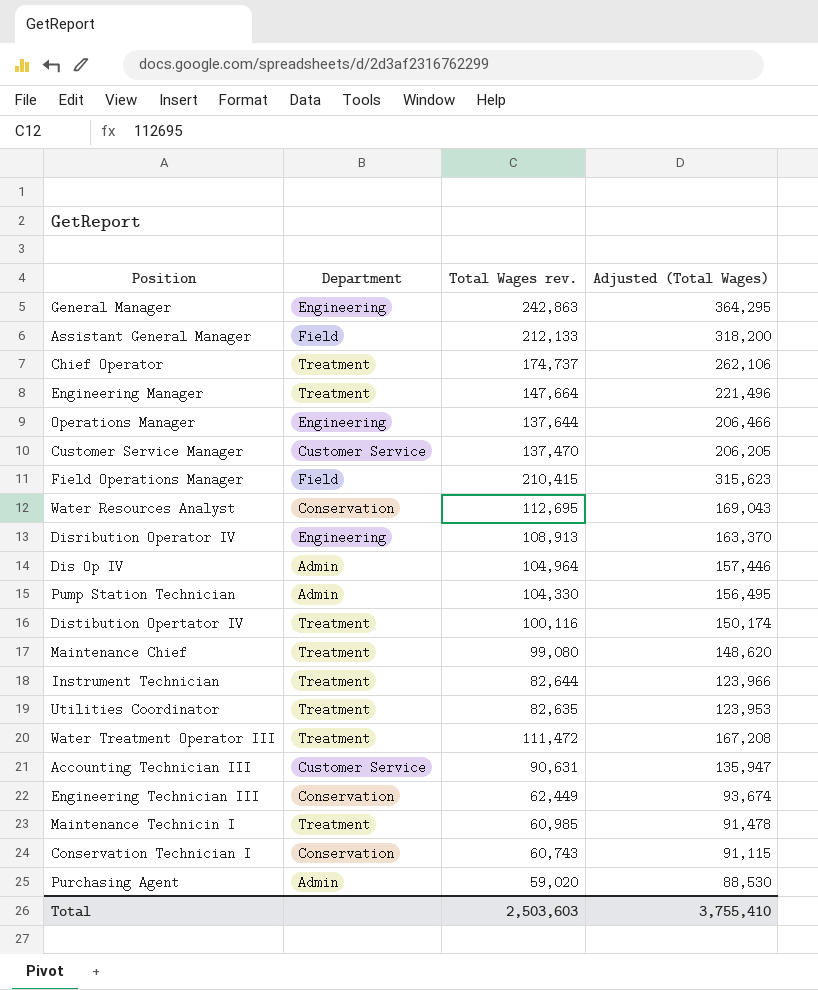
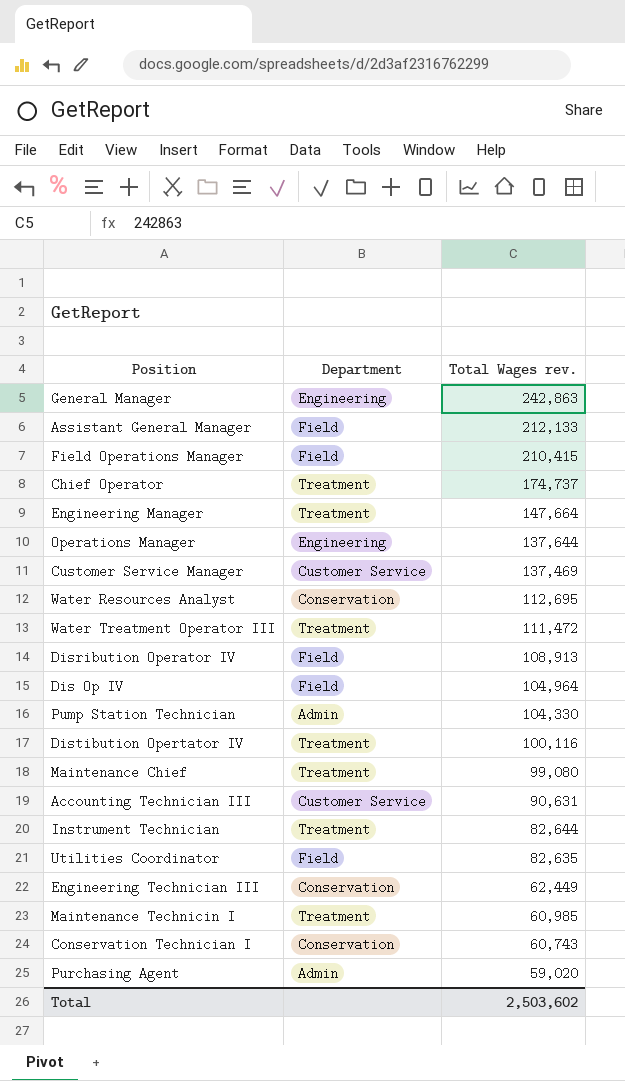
row order: none -> Total Wages rev. descending
column Adjusted (Total Wages) | formula: [Total Wages rev.] * 1.5 -> none
Customer Service Manager | Total Wages rev.: 137,470 -> 137,469
Disribution Operator IV | Department: Engineering -> Field
Dis Op IV | Department: Admin -> Field
Utilities Coordinator | Department: Treatment -> Field
Total | Total Wages rev.: 2,503,603 -> 2,503,602

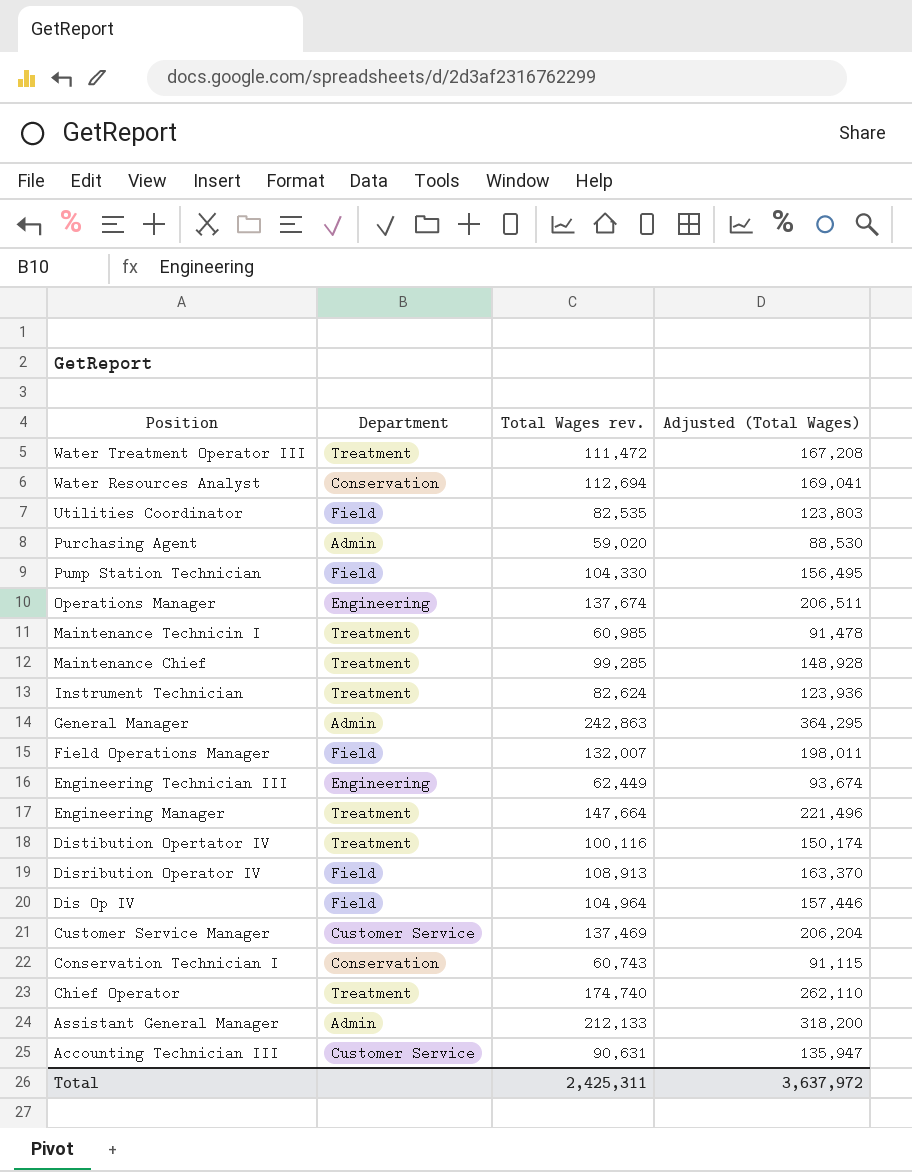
row order: Total Wages rev. descending -> Position descending
column Adjusted (Total Wages) | formula: none -> [Total Wages rev.] * 1.5
Water Resources Analyst | Total Wages rev.: 112,695 -> 112,694
Utilities Coordinator | Total Wages rev.: 82,635 -> 82,535
Pump Station Technician | Department: Admin -> Field
Operations Manager | Total Wages rev.: 137,644 -> 137,674
Maintenance Chief | Total Wages rev.: 99,080 -> 99,285
Instrument Technician | Total Wages rev.: 82,644 -> 82,624
General Manager | Department: Engineering -> Admin
Field Operations Manager | Total Wages rev.: 210,415 -> 132,007
Engineering Technician III | Department: Conservation -> Engineering
Chief Operator | Total Wages rev.: 174,737 -> 174,740
Assistant General Manager | Department: Field -> Admin
Total | Total Wages rev.: 2,503,602 -> 2,425,311

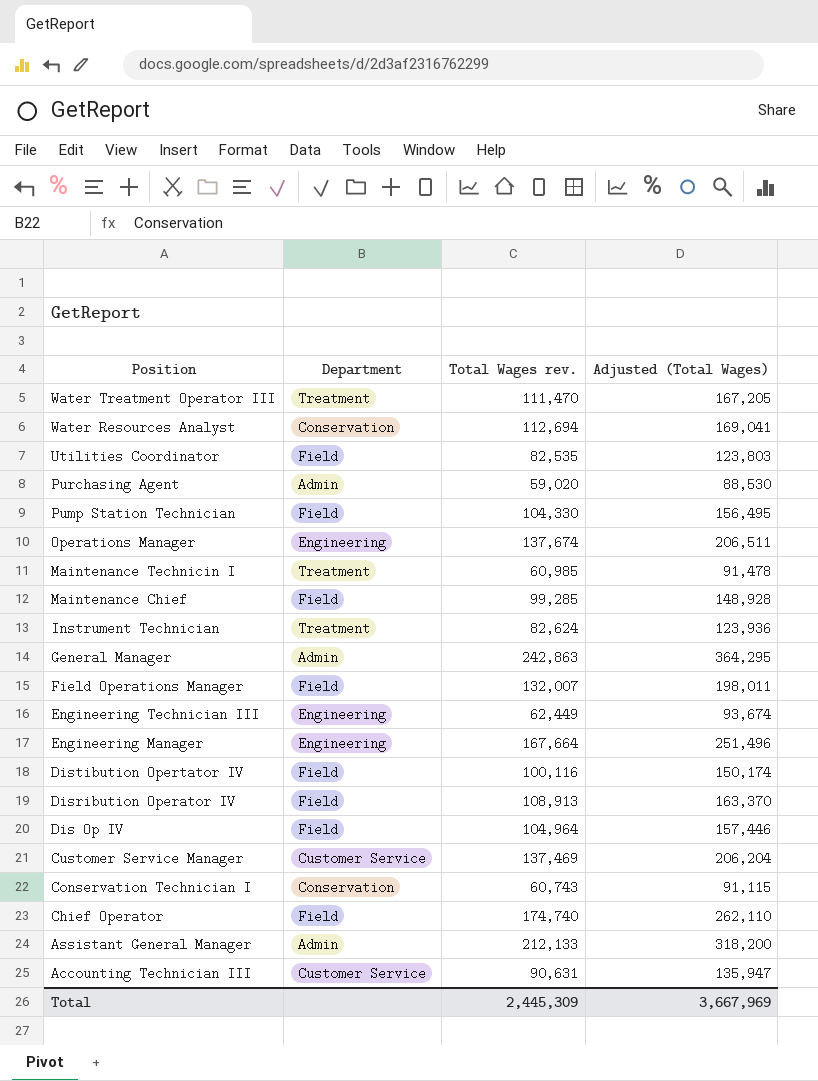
Water Treatment Operator III | Total Wages rev.: 111,472 -> 111,470
Water Treatment Operator III | Adjusted (Total Wages): 167,208 -> 167,205
Maintenance Chief | Department: Treatment -> Field
Engineering Manager | Department: Treatment -> Engineering
Engineering Manager | Total Wages rev.: 147,664 -> 167,664
Engineering Manager | Adjusted (Total Wages): 221,496 -> 251,496
Distibution Opertator IV | Department: Treatment -> Field
Chief Operator | Department: Treatment -> Field
Total | Total Wages rev.: 2,425,311 -> 2,445,309
Total | Adjusted (Total Wages): 3,637,972 -> 3,667,969

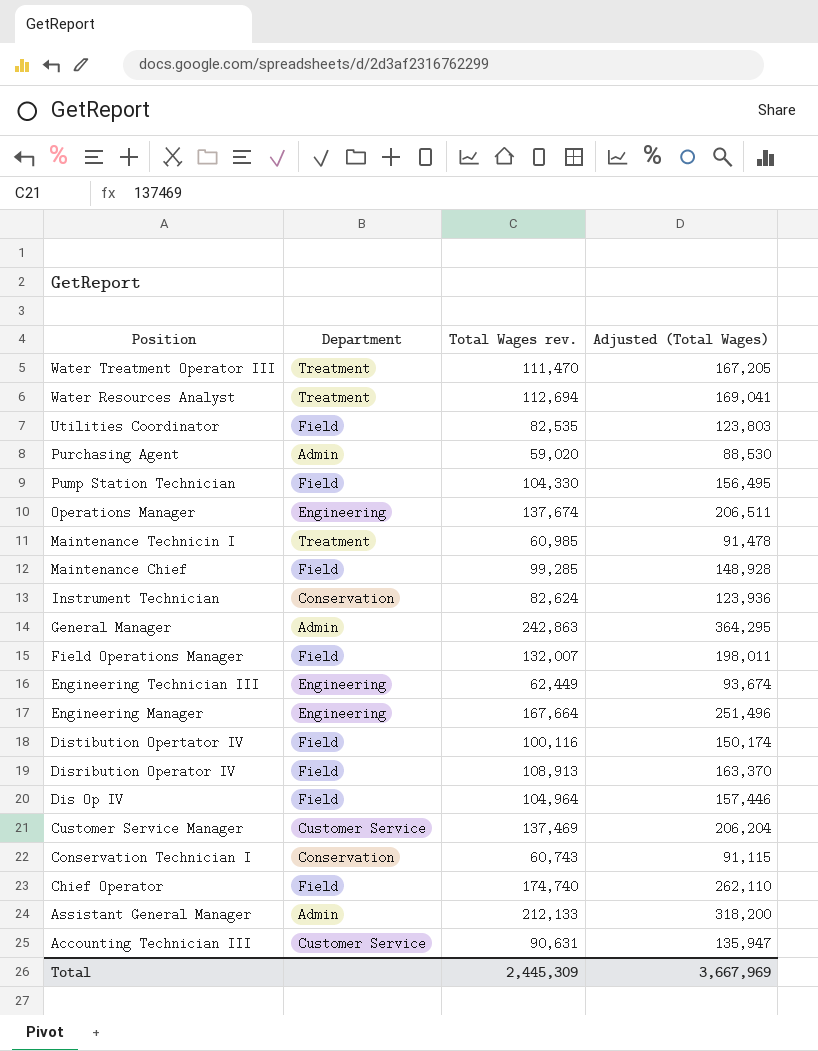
Water Resources Analyst | Department: Conservation -> Treatment
Instrument Technician | Department: Treatment -> Conservation

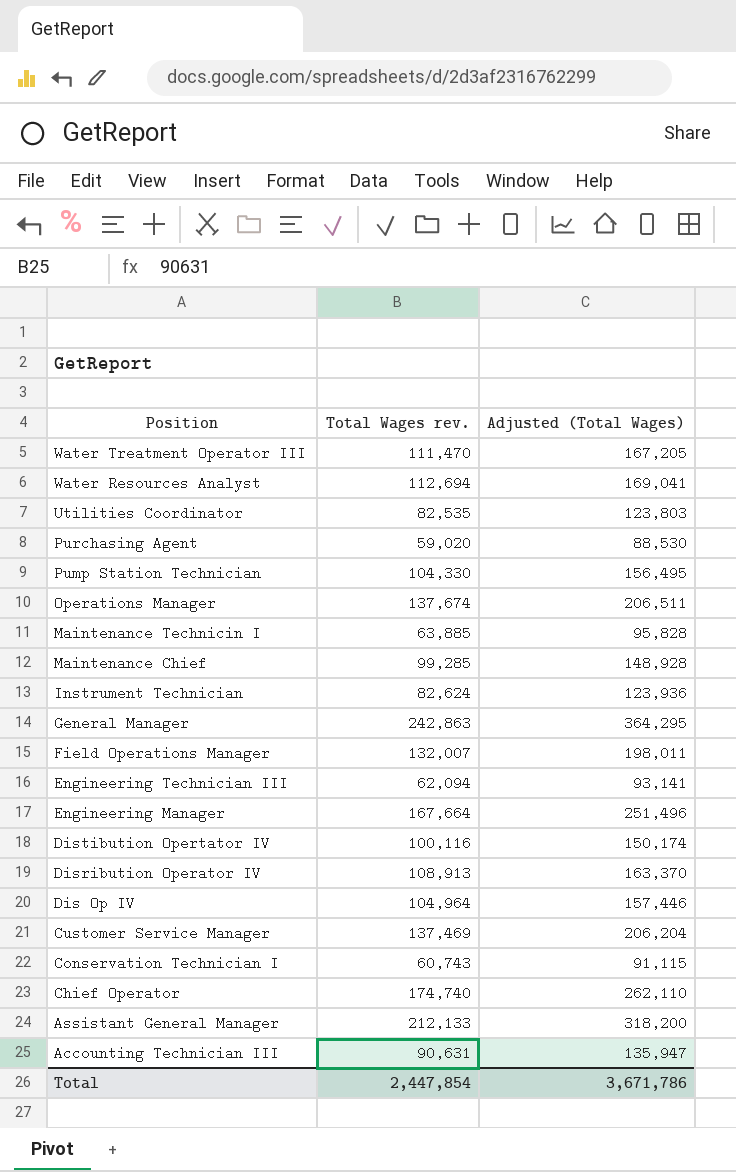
column Department | position: 2 -> none
Maintenance Technicin I | Total Wages rev.: 60,985 -> 63,885
Maintenance Technicin I | Adjusted (Total Wages): 91,478 -> 95,828
Engineering Technician III | Total Wages rev.: 62,449 -> 62,094
Engineering Technician III | Adjusted (Total Wages): 93,674 -> 93,141
Total | Total Wages rev.: 2,445,309 -> 2,447,854
Total | Adjusted (Total Wages): 3,667,969 -> 3,671,786

